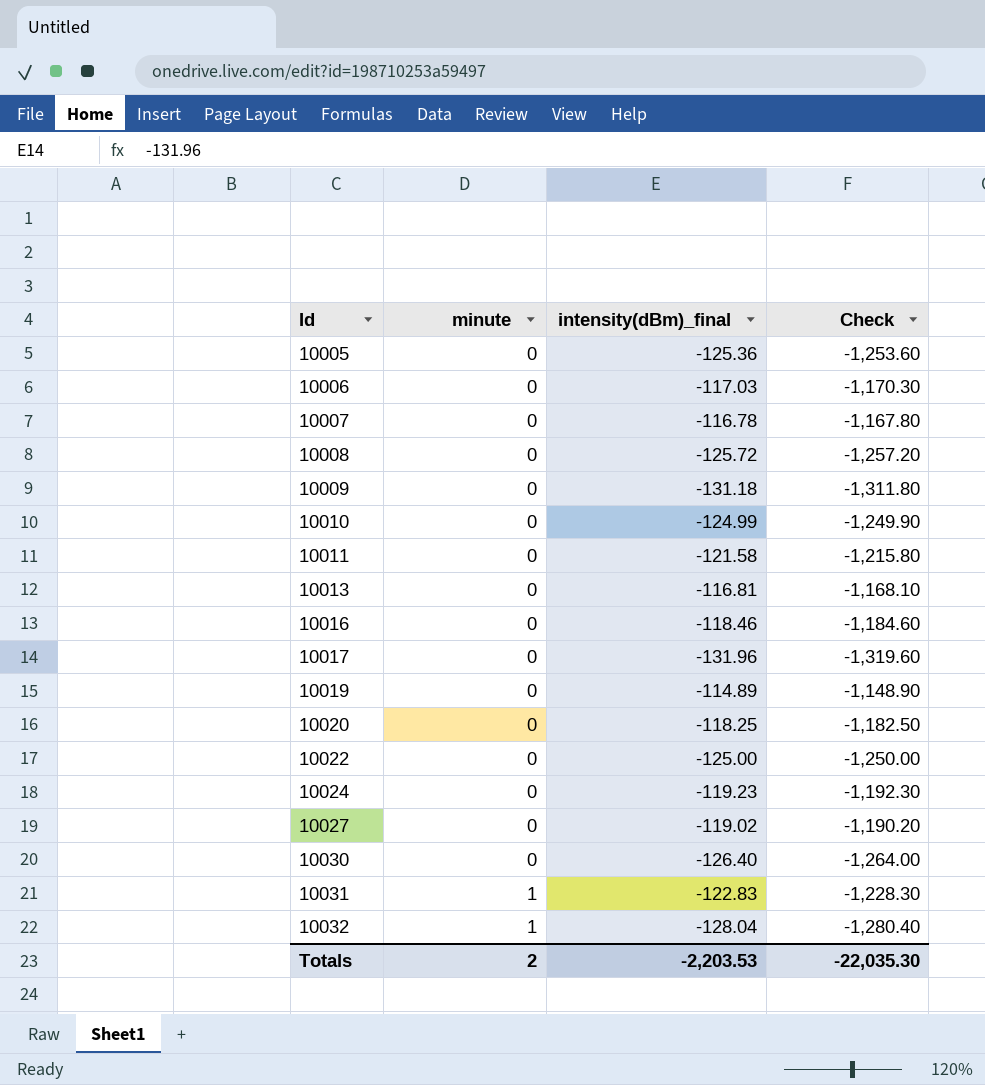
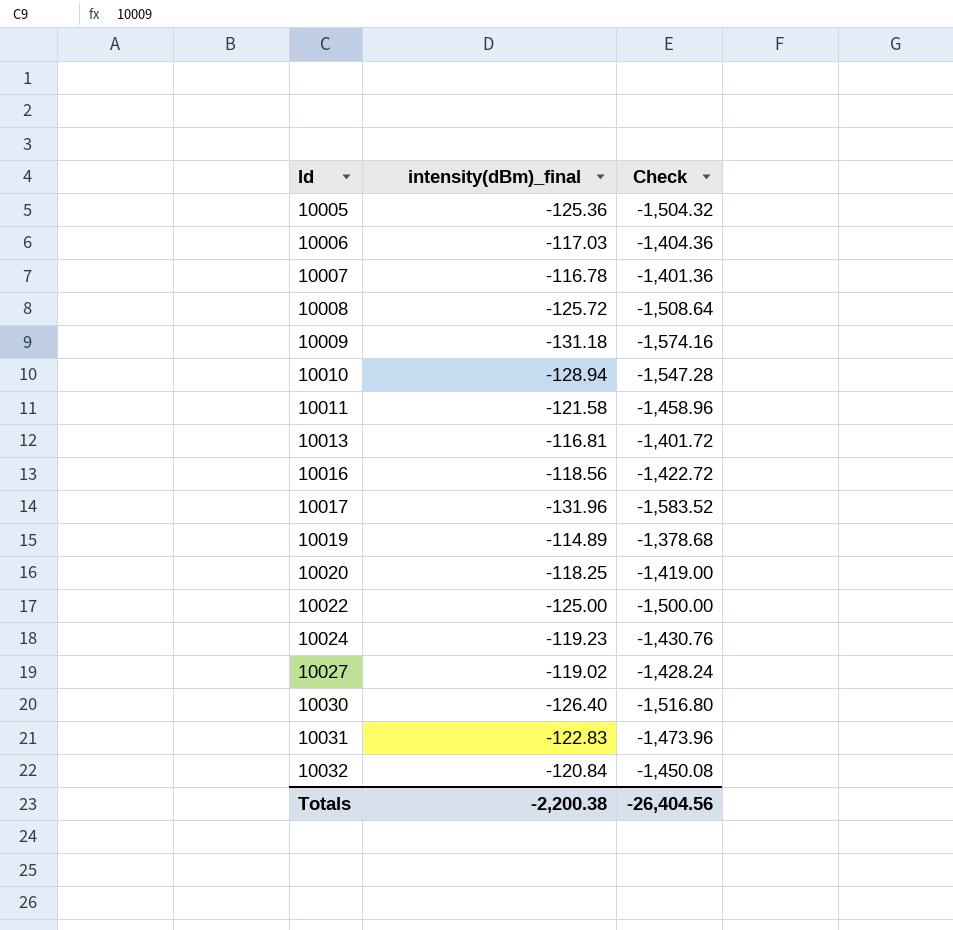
column minute | position: 2 -> none
column Check | formula: [intensity(dBm)_final] * 10 -> [intensity(dBm)_final] * 12
10010 | intensity(dBm)_final: -124.99 -> -128.94
10016 | intensity(dBm)_final: -118.46 -> -118.56
10032 | intensity(dBm)_final: -128.04 -> -120.84
Totals | intensity(dBm)_final: -2,203.53 -> -2,200.38
Totals | Check: -22,035.30 -> -26,404.56

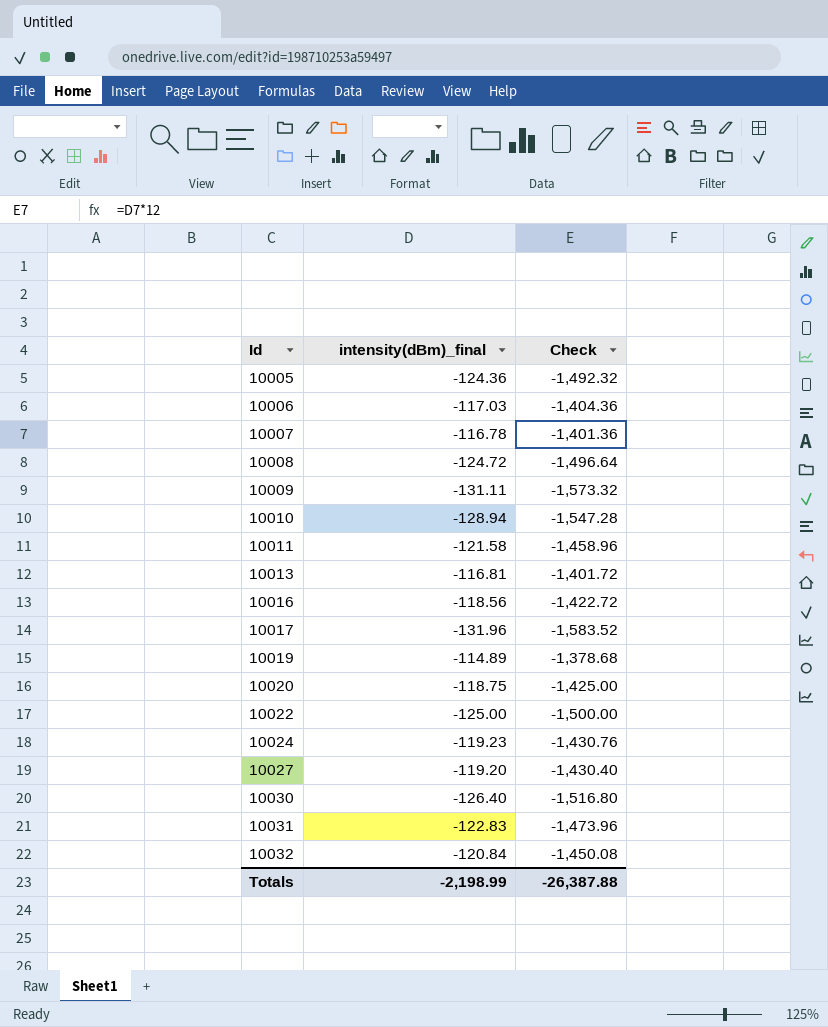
10005 | intensity(dBm)_final: -125.36 -> -124.36
10005 | Check: -1,504.32 -> -1,492.32
10008 | intensity(dBm)_final: -125.72 -> -124.72
10008 | Check: -1,508.64 -> -1,496.64
10009 | intensity(dBm)_final: -131.18 -> -131.11
10009 | Check: -1,574.16 -> -1,573.32
10020 | intensity(dBm)_final: -118.25 -> -118.75
10020 | Check: -1,419.00 -> -1,425.00
10027 | intensity(dBm)_final: -119.02 -> -119.20
10027 | Check: -1,428.24 -> -1,430.40
Totals | intensity(dBm)_final: -2,200.38 -> -2,198.99
Totals | Check: -26,404.56 -> -26,387.88

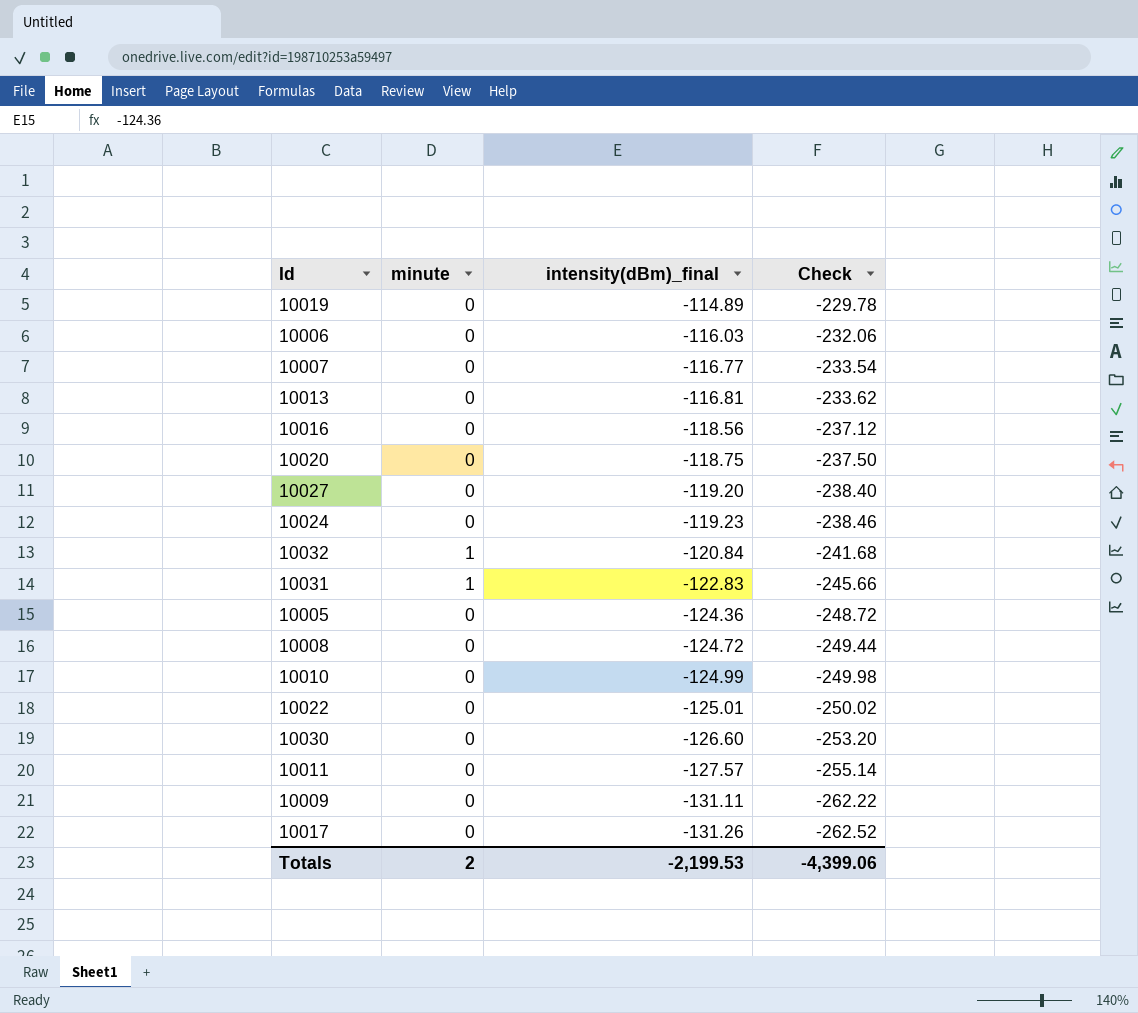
row order: Id ascending -> intensity(dBm)_final descending
column minute | position: none -> 2
column Check | formula: [intensity(dBm)_final] * 12 -> [intensity(dBm)_final] * 2
10006 | intensity(dBm)_final: -117.03 -> -116.03
10007 | intensity(dBm)_final: -116.78 -> -116.77
10010 | intensity(dBm)_final: -128.94 -> -124.99
10022 | intensity(dBm)_final: -125.00 -> -125.01
10030 | intensity(dBm)_final: -126.40 -> -126.60
10011 | intensity(dBm)_final: -121.58 -> -127.57
10017 | intensity(dBm)_final: -131.96 -> -131.26
Totals | intensity(dBm)_final: -2,198.99 -> -2,199.53
Totals | Check: -26,387.88 -> -4,399.06

